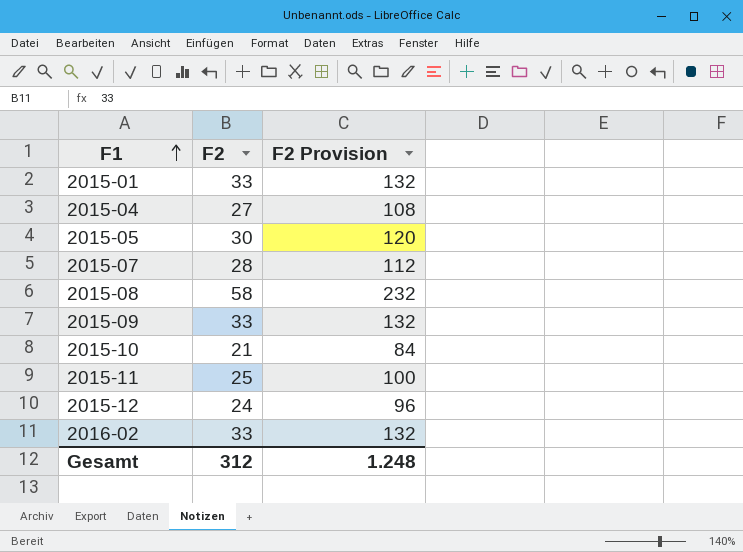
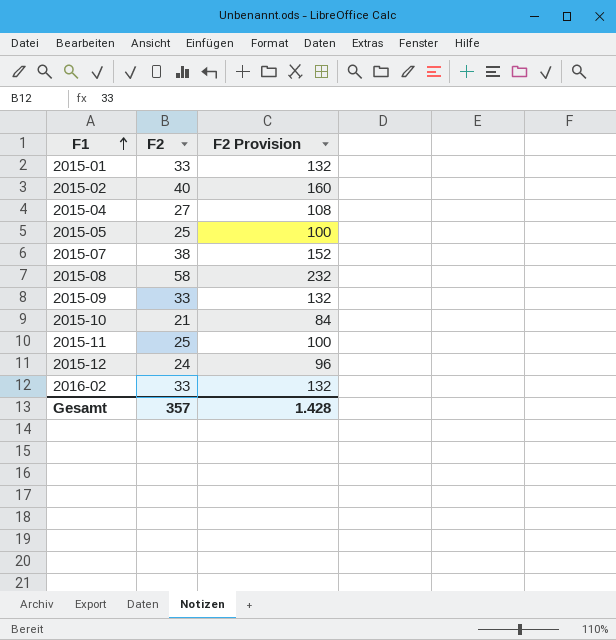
row 2015-02: none -> 40 | 160
2015-05 | F2: 30 -> 25
2015-05 | F2 Provision: 120 -> 100
2015-07 | F2: 28 -> 38
2015-07 | F2 Provision: 112 -> 152
Gesamt | F2: 312 -> 357
Gesamt | F2 Provision: 1.248 -> 1.428

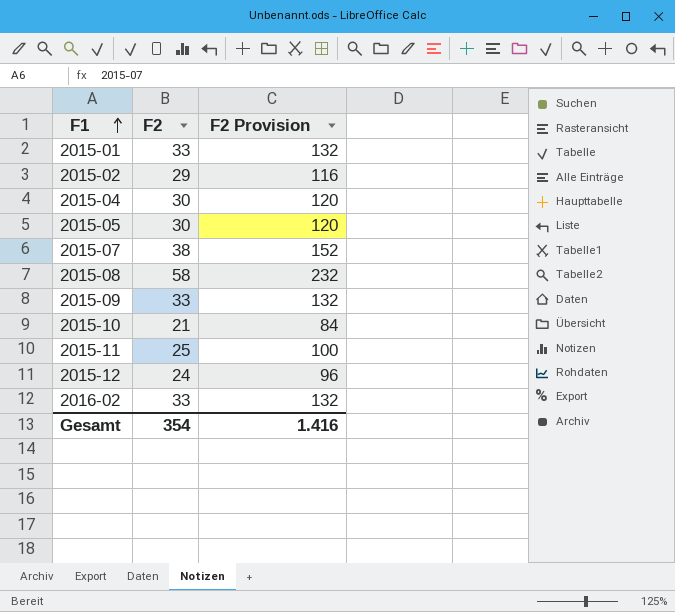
2015-02 | F2: 40 -> 29
2015-02 | F2 Provision: 160 -> 116
2015-04 | F2: 27 -> 30
2015-04 | F2 Provision: 108 -> 120
2015-05 | F2: 25 -> 30
2015-05 | F2 Provision: 100 -> 120
Gesamt | F2: 357 -> 354
Gesamt | F2 Provision: 1.428 -> 1.416

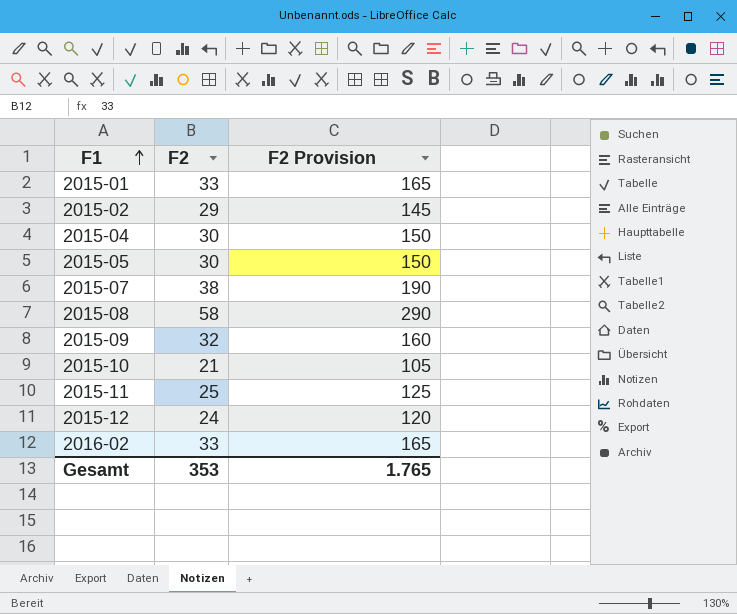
column F2 Provision | formula: [F2] * 4 -> [F2] * 5
2015-09 | F2: 33 -> 32
Gesamt | F2: 354 -> 353
Gesamt | F2 Provision: 1.416 -> 1.765

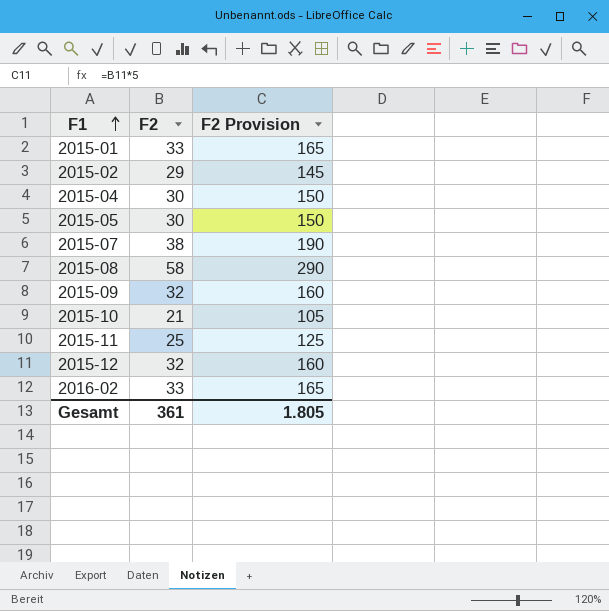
2015-12 | F2: 24 -> 32
2015-12 | F2 Provision: 120 -> 160
Gesamt | F2: 353 -> 361
Gesamt | F2 Provision: 1.765 -> 1.805

